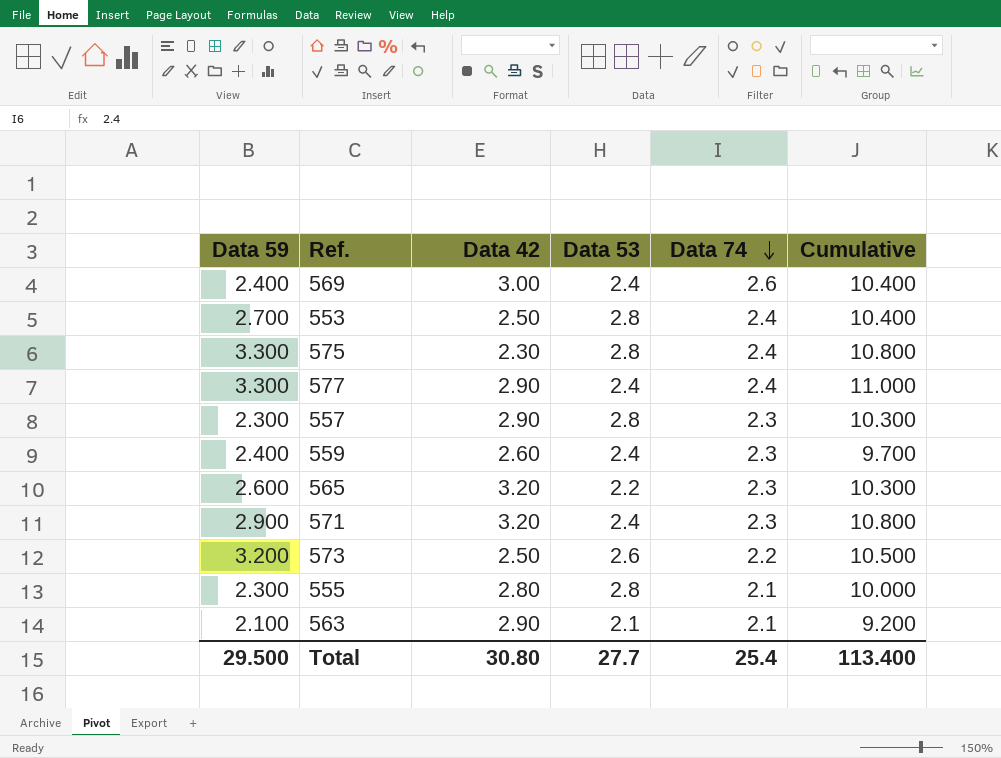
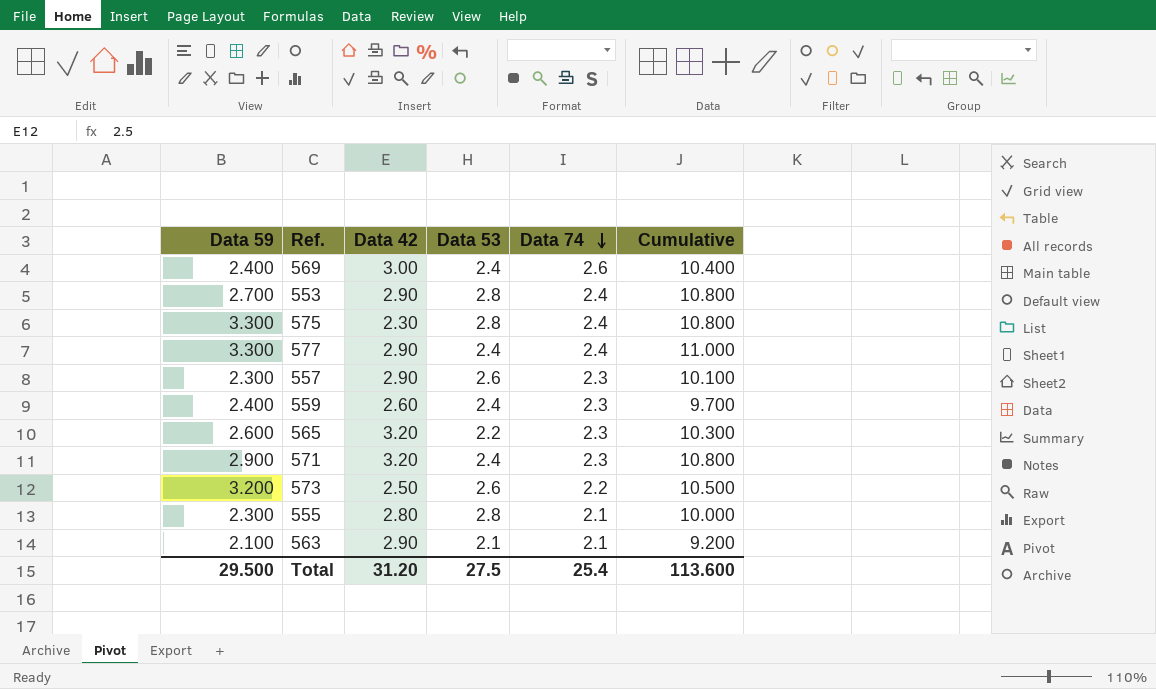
553 | Data 42: 2.50 -> 2.90
553 | Cumulative: 10.400 -> 10.800
557 | Data 53: 2.8 -> 2.6
557 | Cumulative: 10.300 -> 10.100
Total | Data 42: 30.80 -> 31.20
Total | Data 53: 27.7 -> 27.5
Total | Cumulative: 113.400 -> 113.600

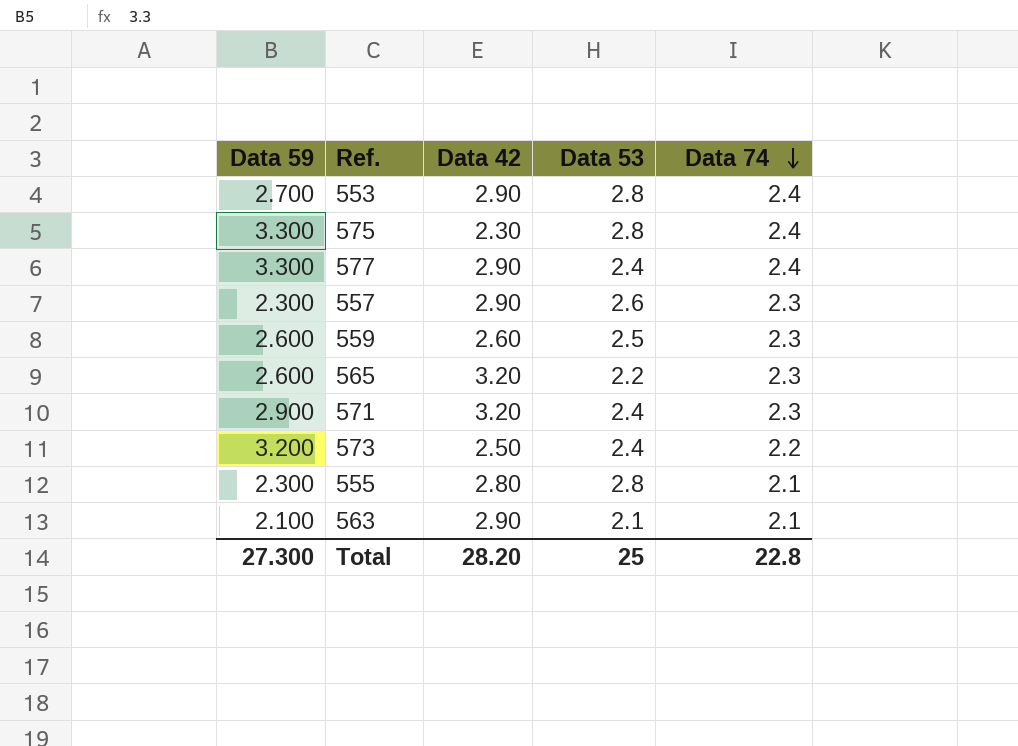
column Cumulative | formula: [Data 59] + [Data 42] + [Data 53] + [Data 74] -> none
row 569: 2.400 | 3.00 | 2.4 | 2.6 | 10.400 -> none
559 | Data 59: 2.400 -> 2.600
559 | Data 53: 2.4 -> 2.5
573 | Data 53: 2.6 -> 2.4
Total | Data 59: 29.500 -> 27.300
Total | Data 42: 31.20 -> 28.20
Total | Data 53: 27.5 -> 25
Total | Data 74: 25.4 -> 22.8

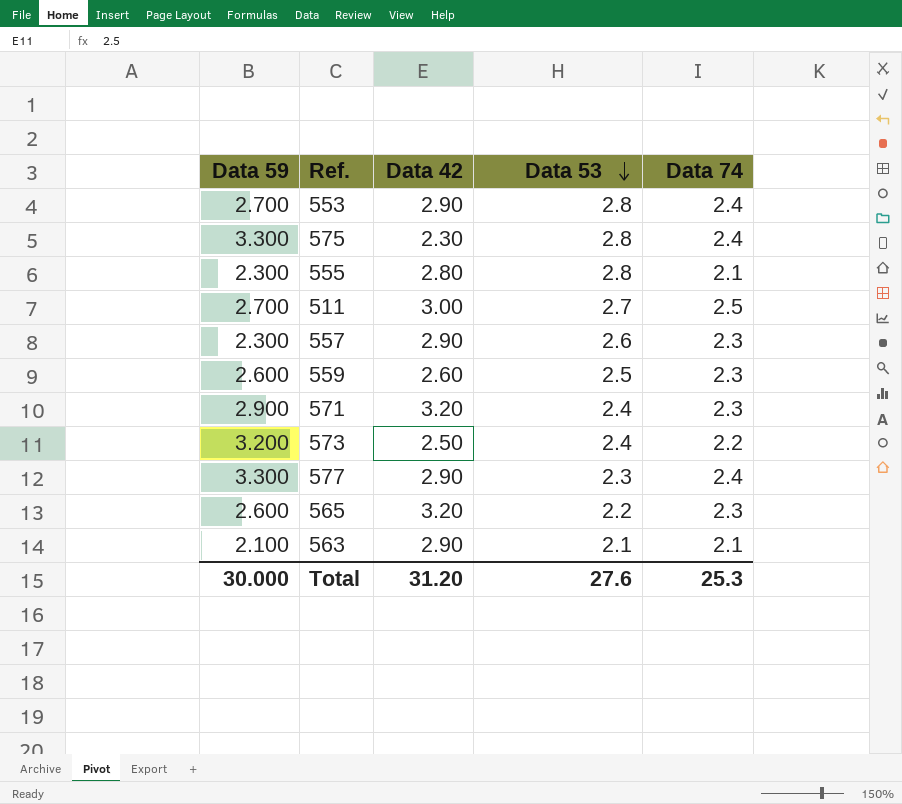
row order: Data 74 descending -> Data 53 descending
row 511: none -> 2.700 | 3.00 | 2.7 | 2.5
577 | Data 53: 2.4 -> 2.3
Total | Data 59: 27.300 -> 30.000
Total | Data 42: 28.20 -> 31.20
Total | Data 53: 25 -> 27.6
Total | Data 74: 22.8 -> 25.3

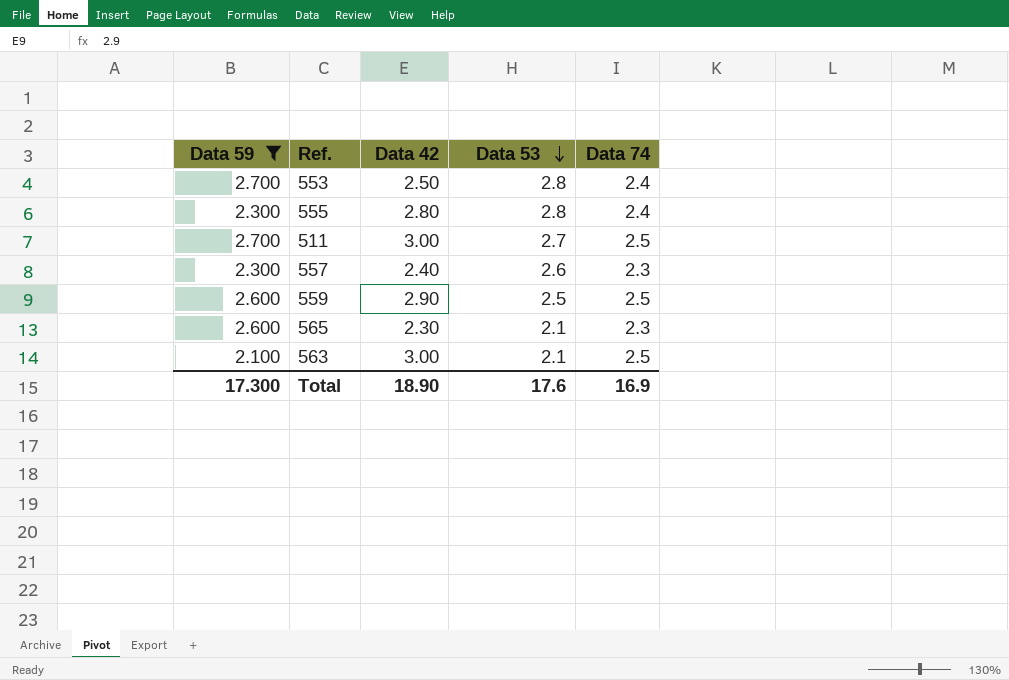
filter: none -> Data 59 <= 2.700
553 | Data 42: 2.90 -> 2.50
555 | Data 74: 2.1 -> 2.4
557 | Data 42: 2.90 -> 2.40
559 | Data 42: 2.60 -> 2.90
559 | Data 74: 2.3 -> 2.5
565 | Data 42: 3.20 -> 2.30
565 | Data 53: 2.2 -> 2.1
563 | Data 42: 2.90 -> 3.00
563 | Data 74: 2.1 -> 2.5
Total | Data 59: 30.000 -> 17.300
Total | Data 42: 31.20 -> 18.90
Total | Data 53: 27.6 -> 17.6
Total | Data 74: 25.3 -> 16.9

